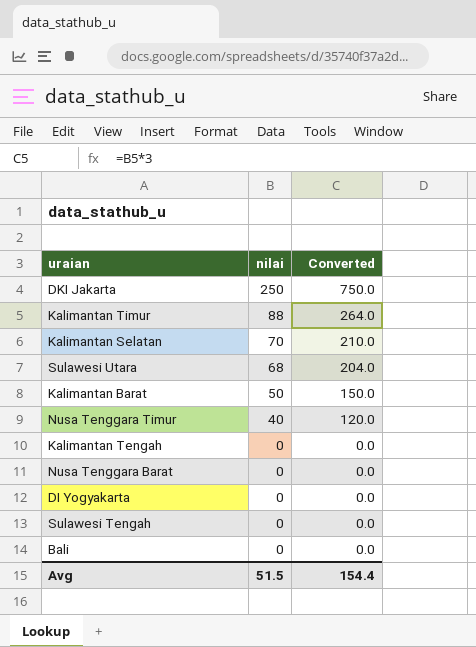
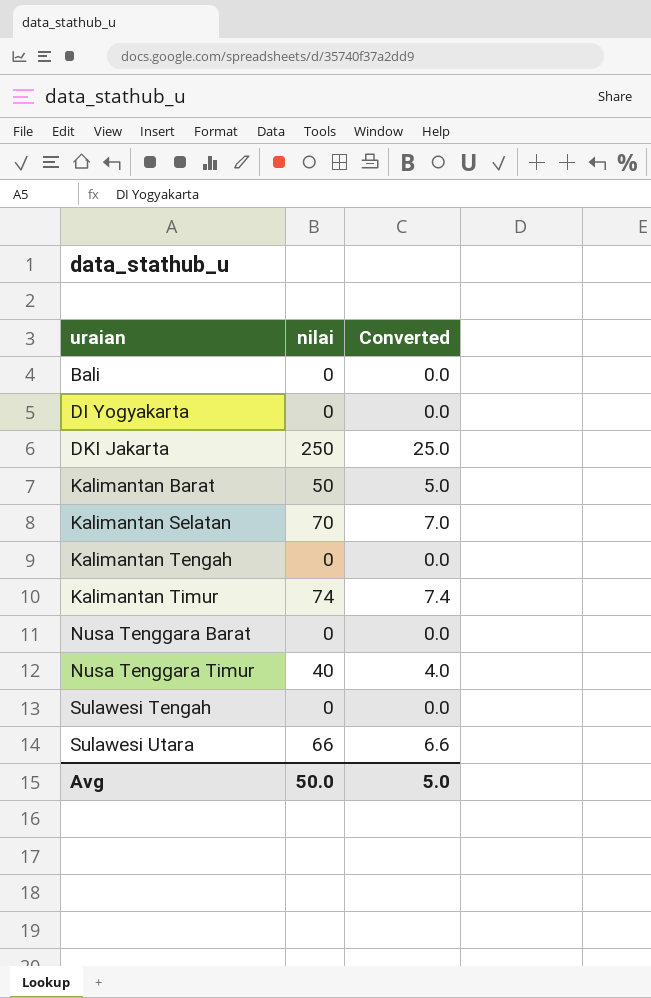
row order: nilai descending -> uraian ascending
column Converted | formula: [nilai] * 3 -> [nilai] * 0.1
Kalimantan Timur | nilai: 88 -> 74
Sulawesi Utara | nilai: 68 -> 66
Avg | nilai: 51.5 -> 50.0
Avg | Converted: 154.4 -> 5.0

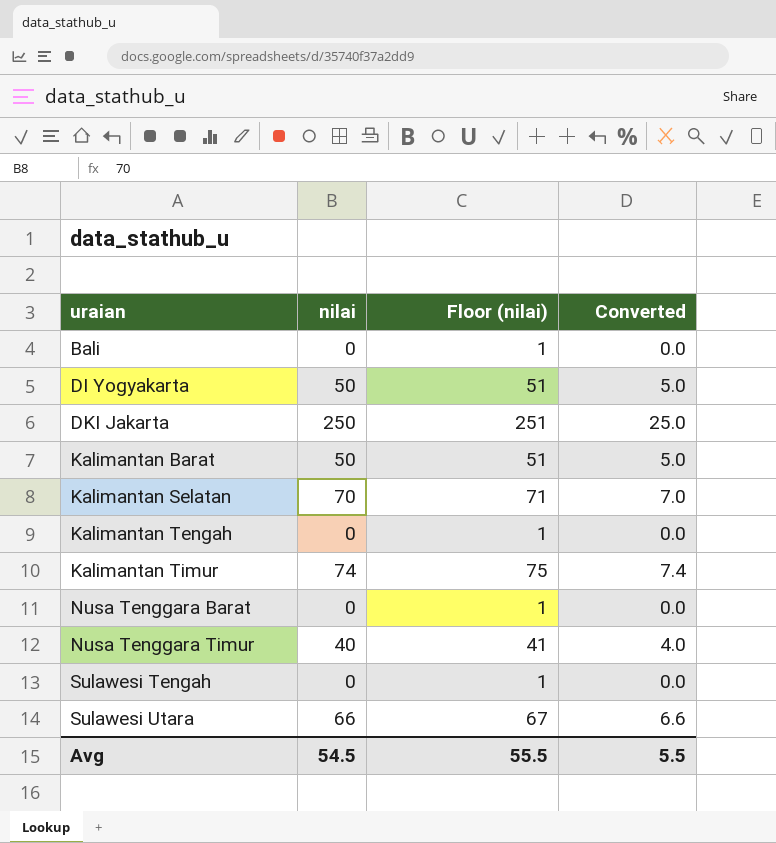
column Floor (nilai) | formula: none -> [nilai] + 1
DI Yogyakarta | nilai: 0 -> 50
DI Yogyakarta | Converted: 0.0 -> 5.0
Avg | nilai: 50.0 -> 54.5
Avg | Converted: 5.0 -> 5.5

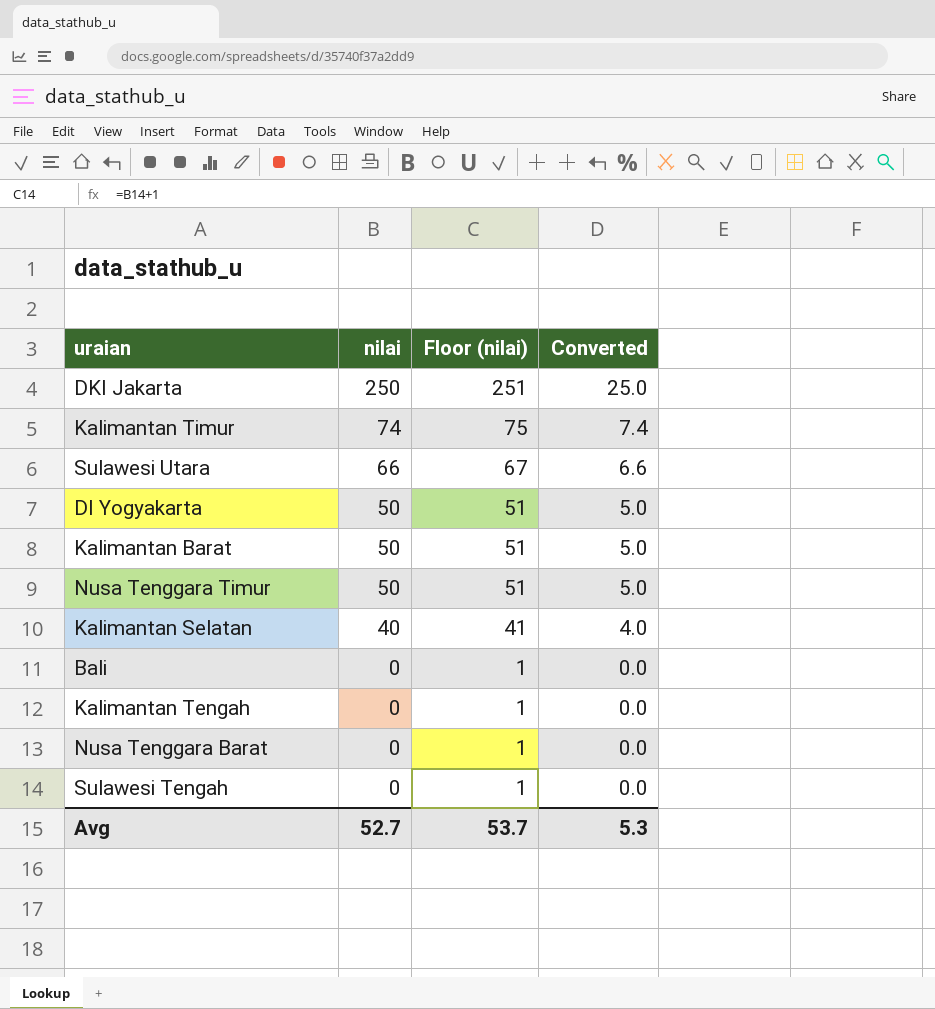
row order: uraian ascending -> nilai descending
Nusa Tenggara Timur | nilai: 40 -> 50
Nusa Tenggara Timur | Floor (nilai): 41 -> 51
Nusa Tenggara Timur | Converted: 4.0 -> 5.0
Kalimantan Selatan | nilai: 70 -> 40
Kalimantan Selatan | Floor (nilai): 71 -> 41
Kalimantan Selatan | Converted: 7.0 -> 4.0
Avg | nilai: 54.5 -> 52.7
Avg | Floor (nilai): 55.5 -> 53.7
Avg | Converted: 5.5 -> 5.3

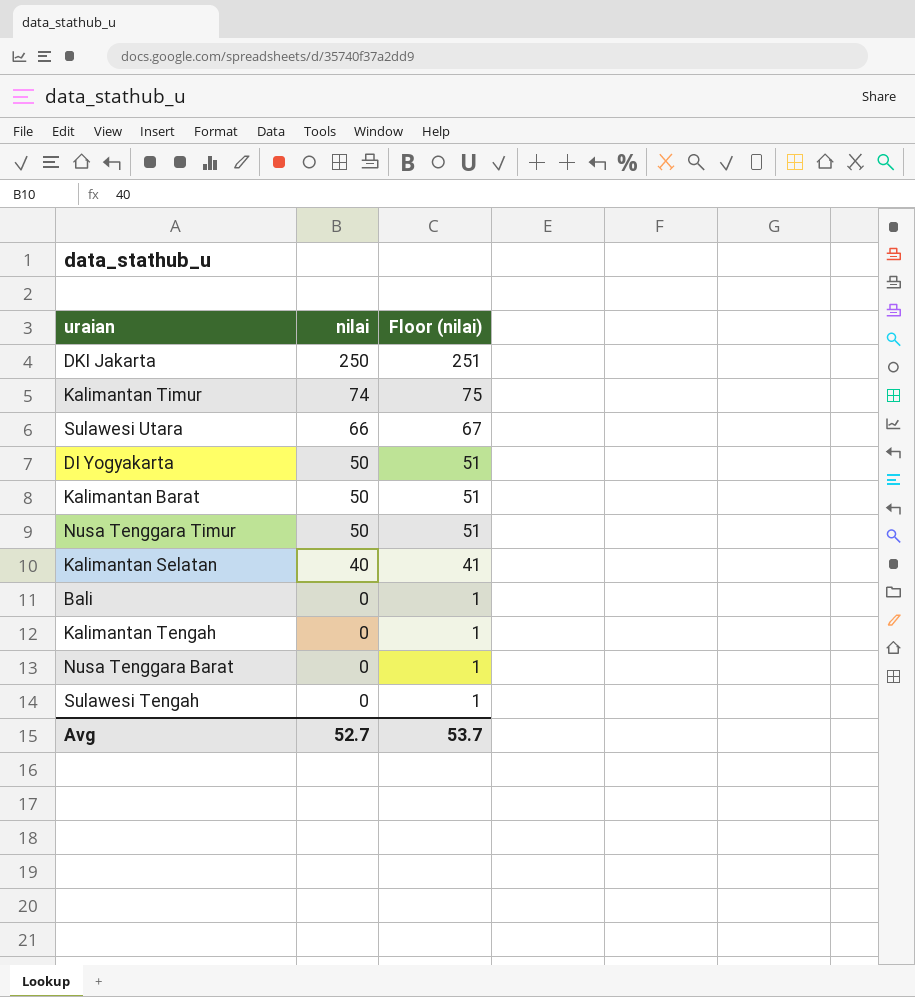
column Converted | formula: [nilai] * 0.1 -> none

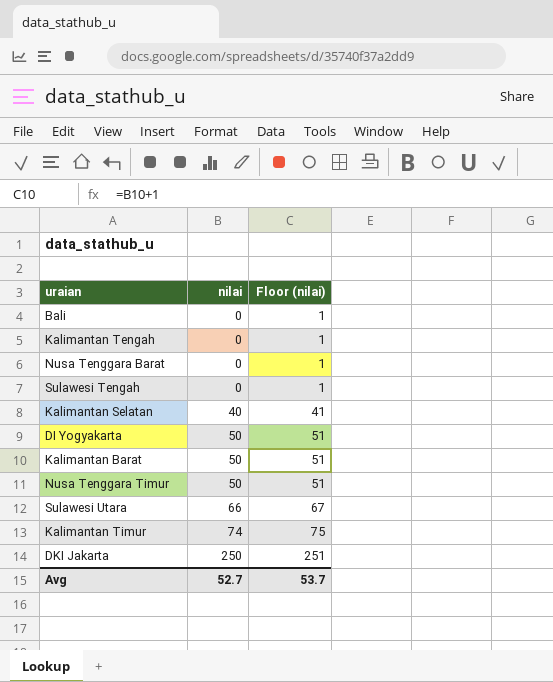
row order: nilai descending -> nilai ascending

